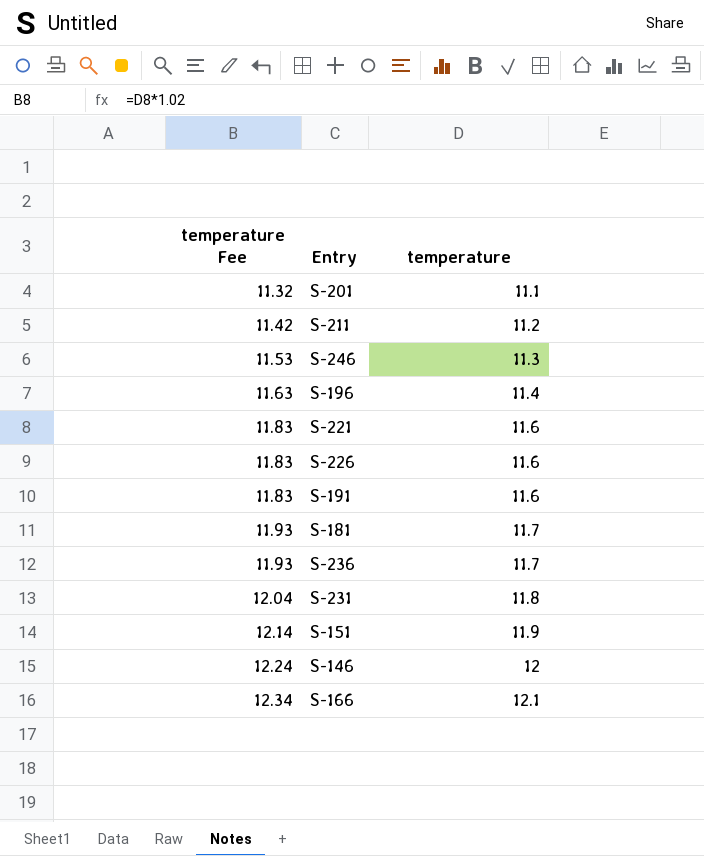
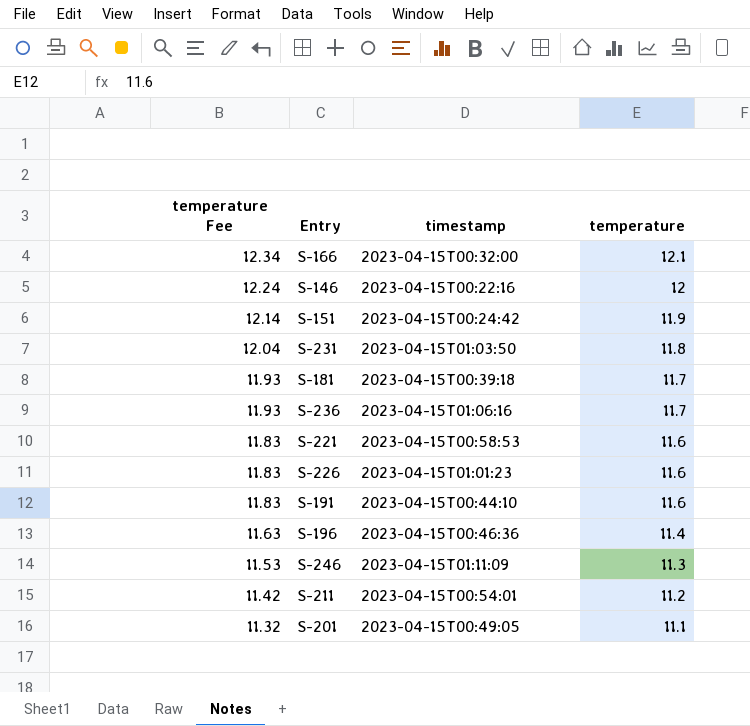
row order: temperature Fee ascending -> temperature Fee descending
column timestamp | position: none -> 3

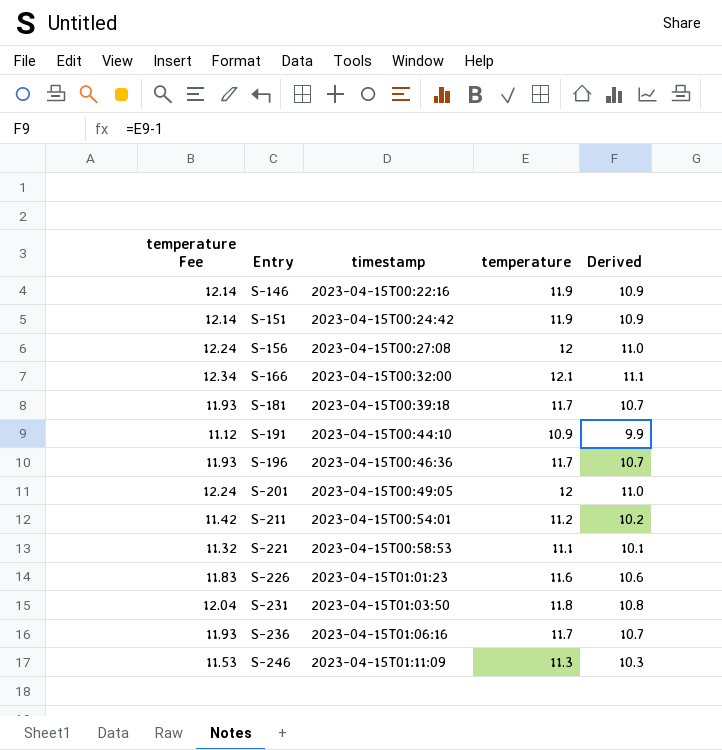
row order: temperature Fee descending -> Entry ascending
column Derived | formula: none -> [temperature] - 1
S-146 | temperature Fee: 12.24 -> 12.14
S-146 | temperature: 12 -> 11.9
row S-156: none -> 12.24 | 2023-04-15T00:27:08 | 12 | 11.0
S-191 | temperature Fee: 11.83 -> 11.12
S-191 | temperature: 11.6 -> 10.9
S-196 | temperature Fee: 11.63 -> 11.93
S-196 | temperature: 11.4 -> 11.7
S-201 | temperature Fee: 11.32 -> 12.24
S-201 | temperature: 11.1 -> 12
S-221 | temperature Fee: 11.83 -> 11.32
S-221 | temperature: 11.6 -> 11.1

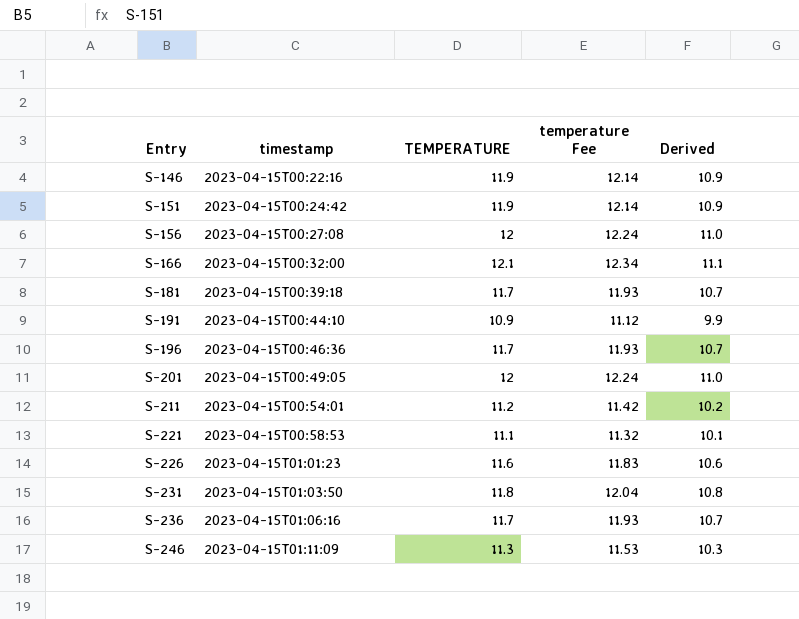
column name: temperature -> TEMPERATURE
column temperature Fee | position: 1 -> 4

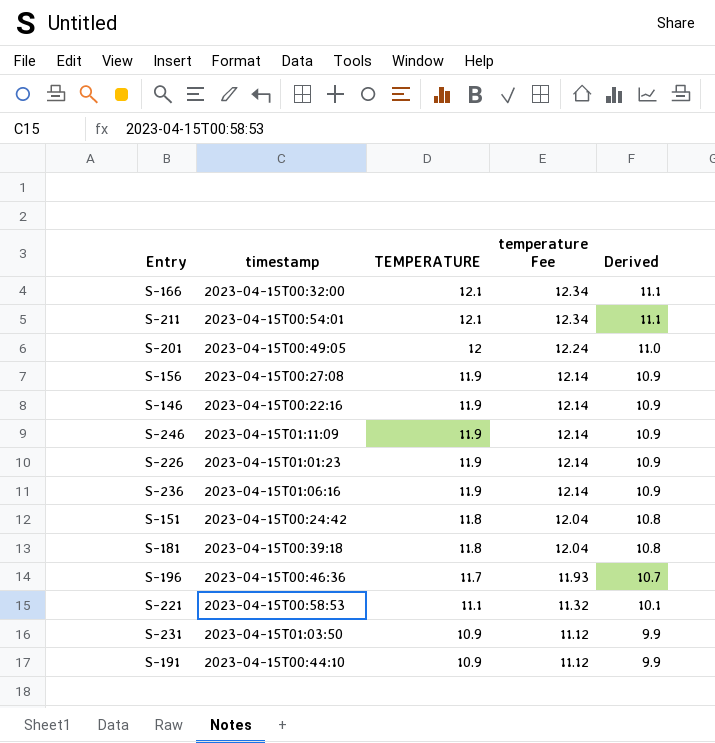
row order: Entry ascending -> TEMPERATURE descending
S-211 | TEMPERATURE: 11.2 -> 12.1
S-211 | temperature Fee: 11.42 -> 12.34
S-211 | Derived: 10.2 -> 11.1
S-156 | TEMPERATURE: 12 -> 11.9
S-156 | temperature Fee: 12.24 -> 12.14
S-156 | Derived: 11.0 -> 10.9
S-246 | TEMPERATURE: 11.3 -> 11.9
S-246 | temperature Fee: 11.53 -> 12.14
S-246 | Derived: 10.3 -> 10.9
S-226 | TEMPERATURE: 11.6 -> 11.9
S-226 | temperature Fee: 11.83 -> 12.14
S-226 | Derived: 10.6 -> 10.9
S-236 | TEMPERATURE: 11.7 -> 11.9
S-236 | temperature Fee: 11.93 -> 12.14
S-236 | Derived: 10.7 -> 10.9
S-151 | TEMPERATURE: 11.9 -> 11.8
S-151 | temperature Fee: 12.14 -> 12.04
S-151 | Derived: 10.9 -> 10.8
S-181 | TEMPERATURE: 11.7 -> 11.8
S-181 | temperature Fee: 11.93 -> 12.04
S-181 | Derived: 10.7 -> 10.8
S-231 | TEMPERATURE: 11.8 -> 10.9
S-231 | temperature Fee: 12.04 -> 11.12
S-231 | Derived: 10.8 -> 9.9

